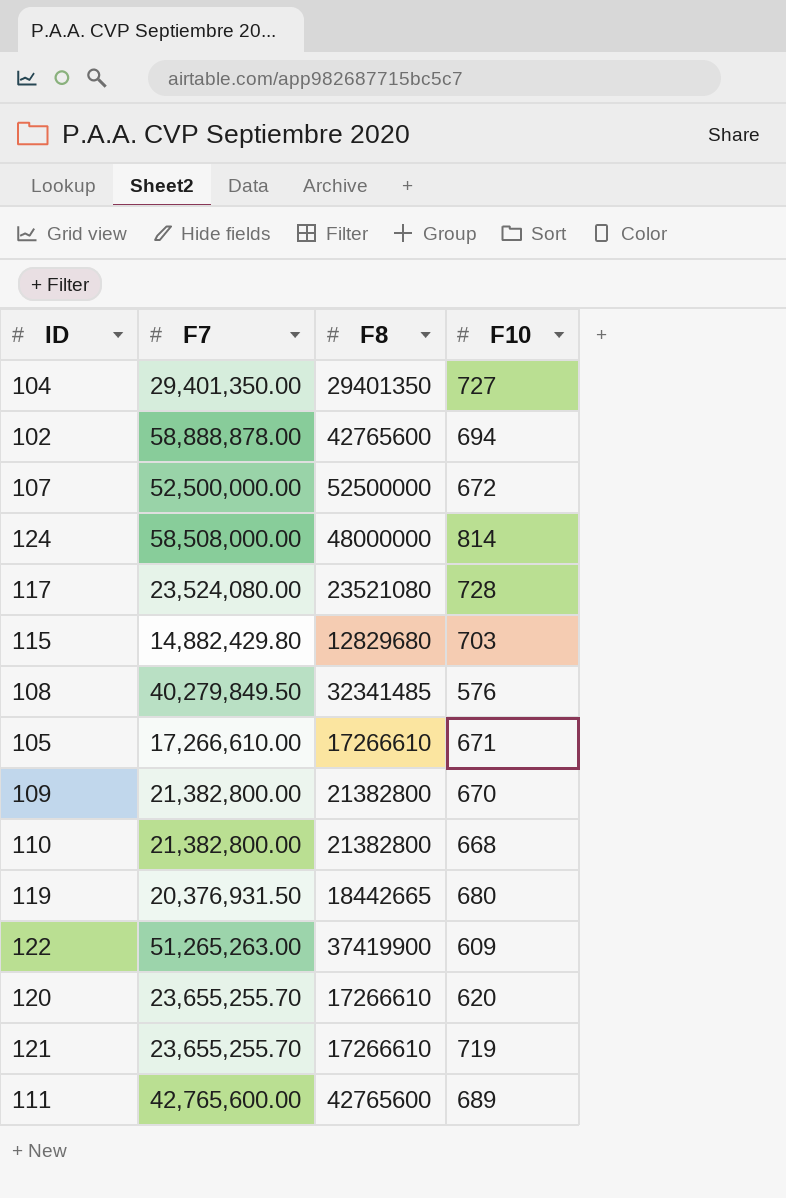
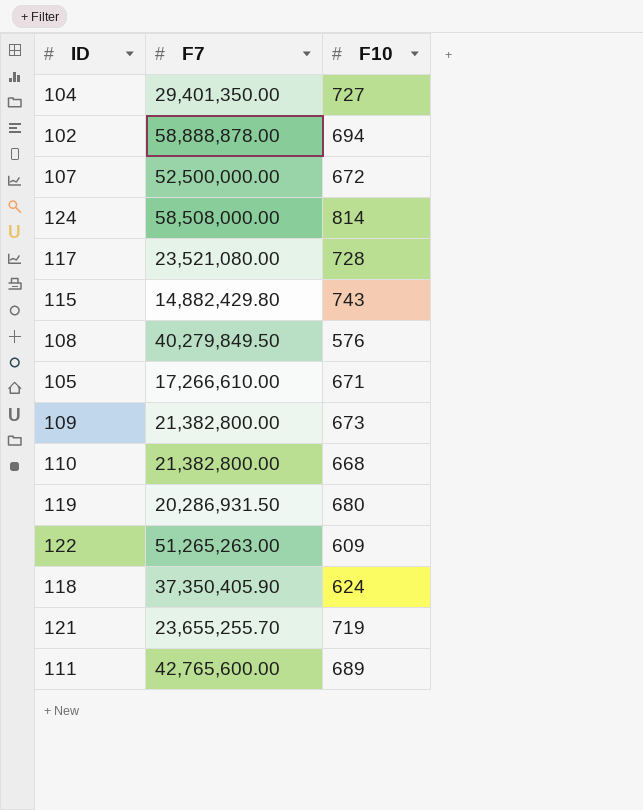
column F8 | position: 3 -> none
row 120: 23,655,255.70 | 17266610 | 620 -> none
117 | F7: 23,524,080.00 -> 23,521,080.00
115 | F10: 703 -> 743
109 | F10: 670 -> 673
119 | F7: 20,376,931.50 -> 20,286,931.50
row 118: none -> 37,350,405.90 | 624

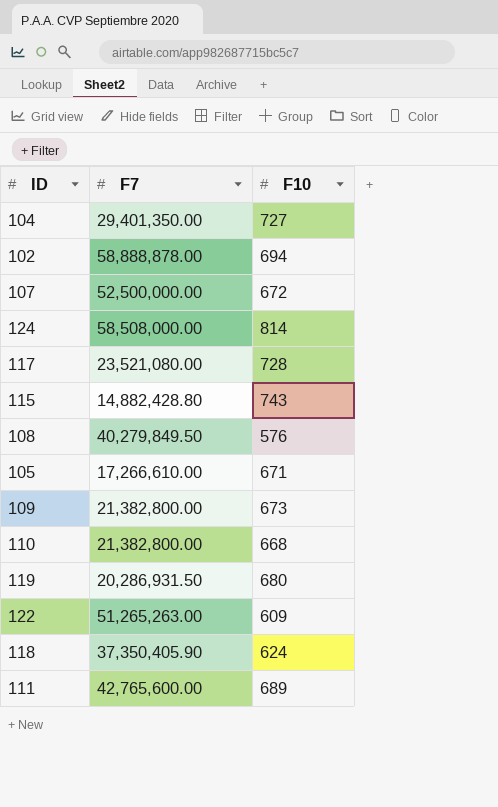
row 121: 23,655,255.70 | 719 -> none
115 | F7: 14,882,429.80 -> 14,882,428.80

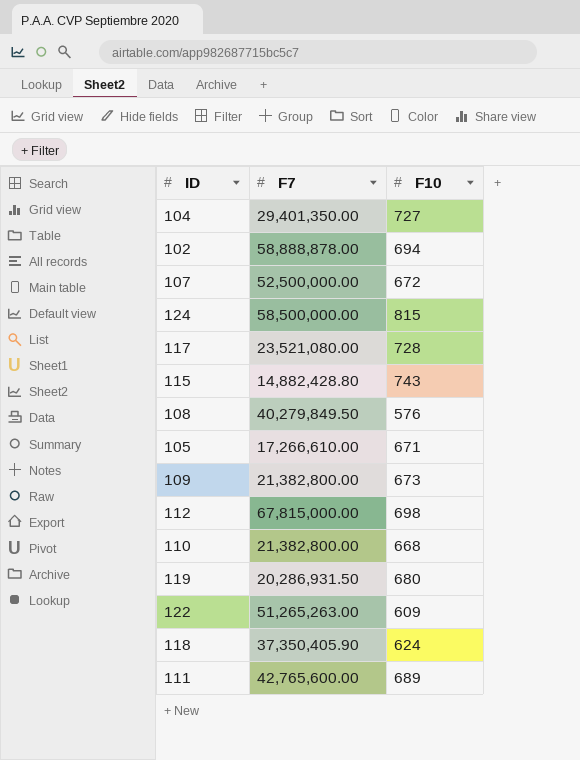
124 | F7: 58,508,000.00 -> 58,500,000.00
124 | F10: 814 -> 815
row 112: none -> 67,815,000.00 | 698

